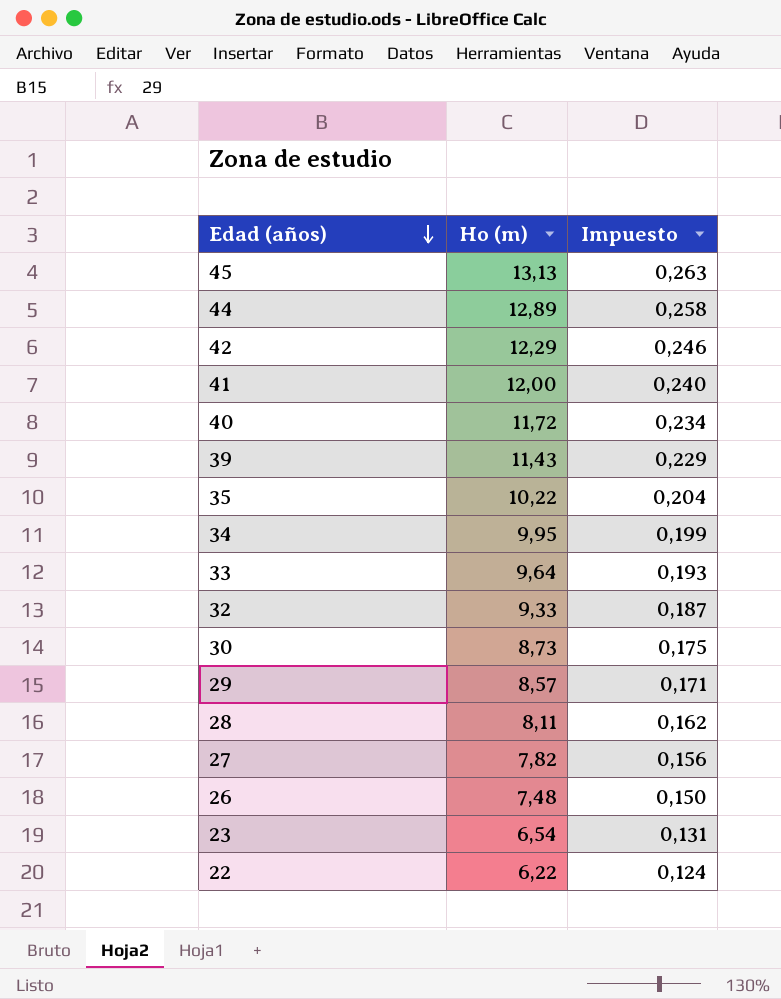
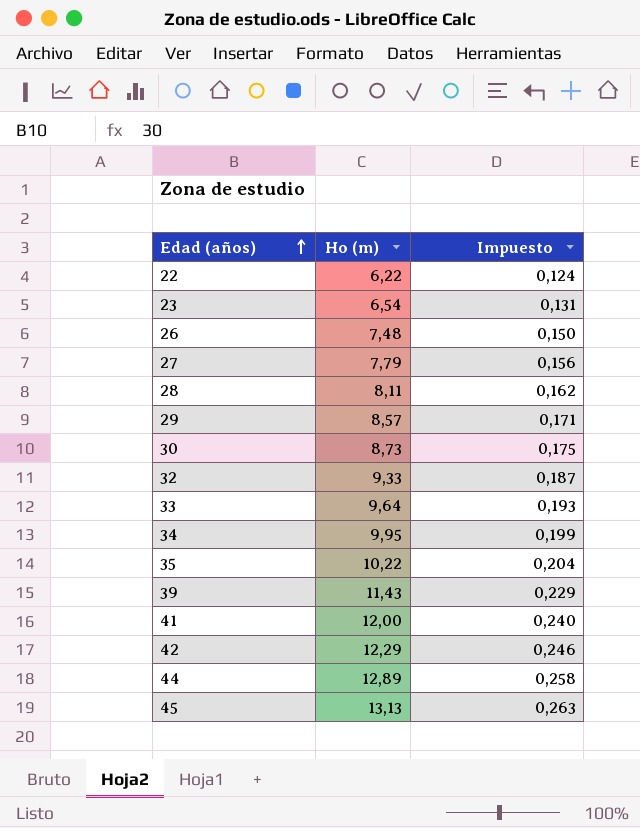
row order: Edad (años) descending -> Edad (años) ascending
row 40: 11,72 | 0,234 -> none
27 | Ho (m): 7,82 -> 7,79

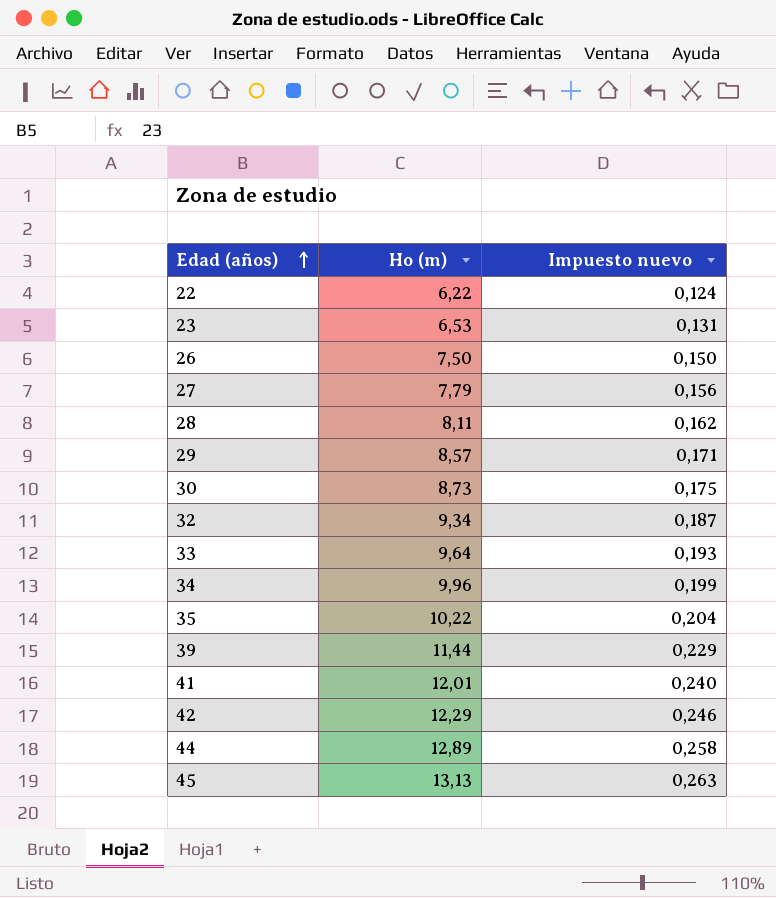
column name: Impuesto -> Impuesto nuevo
23 | Ho (m): 6,54 -> 6,53
26 | Ho (m): 7,48 -> 7,50
32 | Ho (m): 9,33 -> 9,34
34 | Ho (m): 9,95 -> 9,96
39 | Ho (m): 11,43 -> 11,44
41 | Ho (m): 12,00 -> 12,01

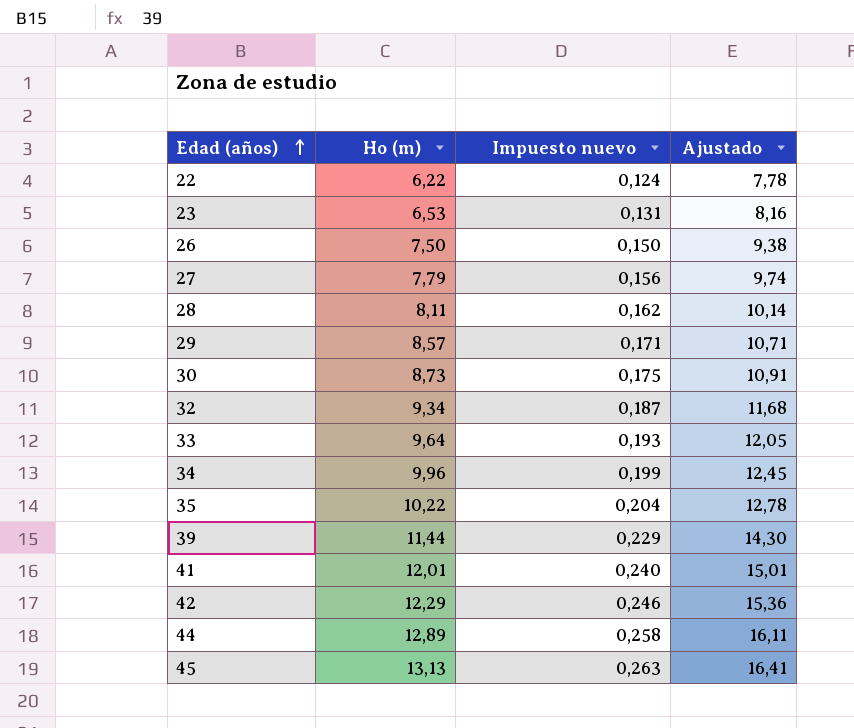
column Ajustado | formula: none -> [Ho (m)] * 1,25

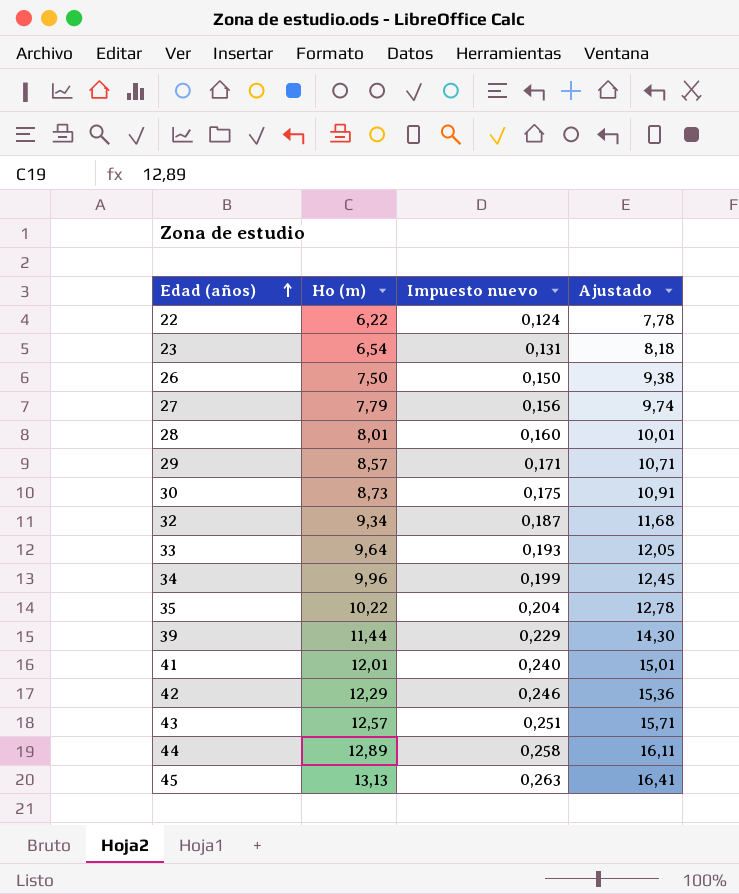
23 | Ho (m): 6,53 -> 6,54
23 | Ajustado: 8,16 -> 8,18
28 | Ho (m): 8,11 -> 8,01
28 | Impuesto nuevo: 0,162 -> 0,160
28 | Ajustado: 10,14 -> 10,01
row 43: none -> 12,57 | 0,251 | 15,71

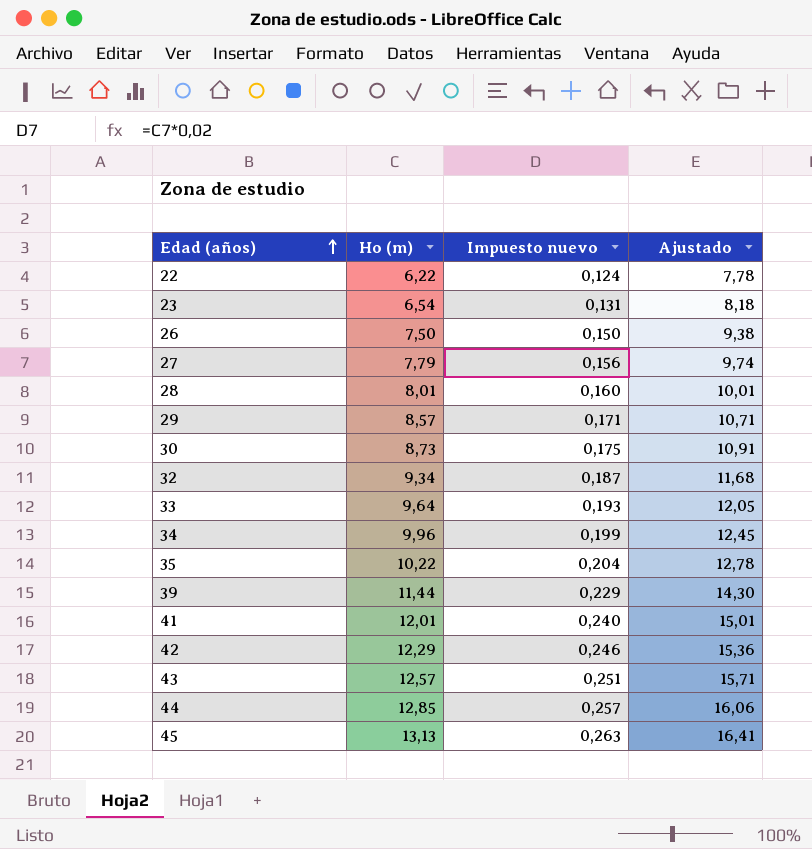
44 | Ho (m): 12,89 -> 12,85
44 | Impuesto nuevo: 0,258 -> 0,257
44 | Ajustado: 16,11 -> 16,06

